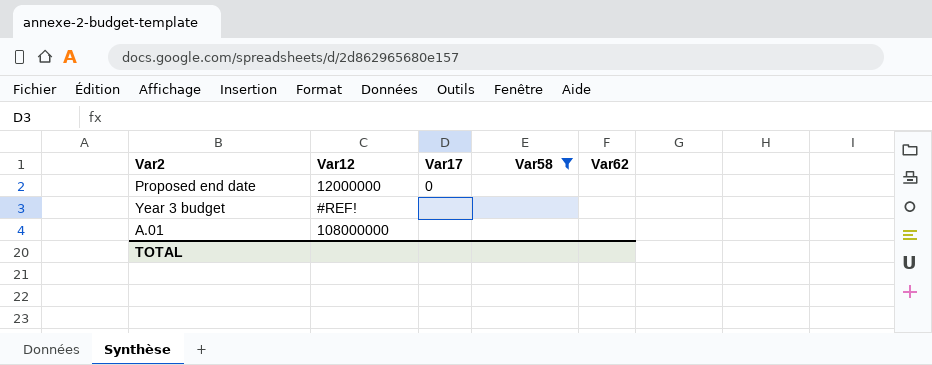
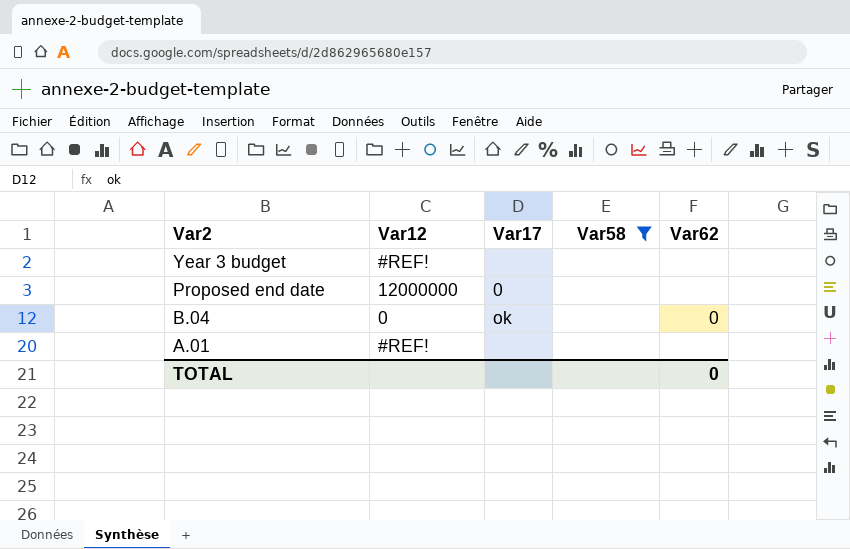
row order: none -> Var2 descending
row B.04: none -> 0 | ok | none | 0
A.01 | Var12: 108000000 -> #REF!
TOTAL | Var62: none -> 0

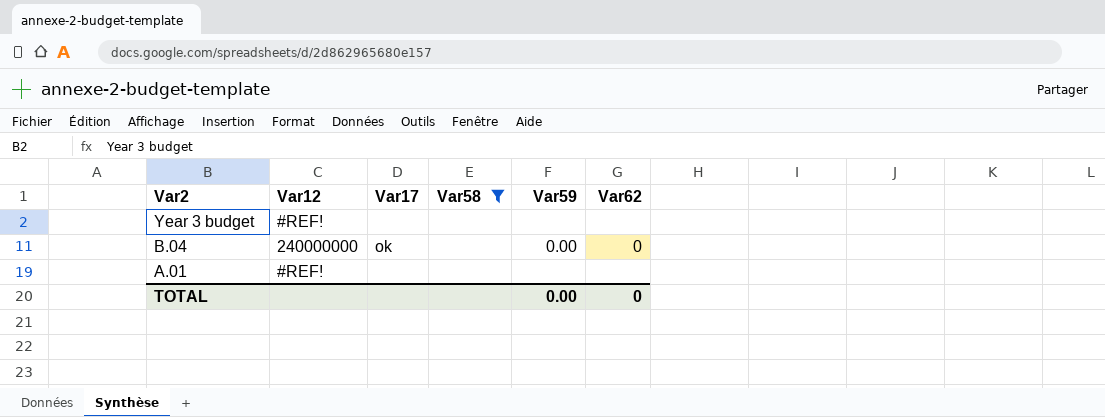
column Var59 | position: none -> 5
row Proposed end date: 12000000 | 0 | none | none -> none
B.04 | Var12: 0 -> 240000000

